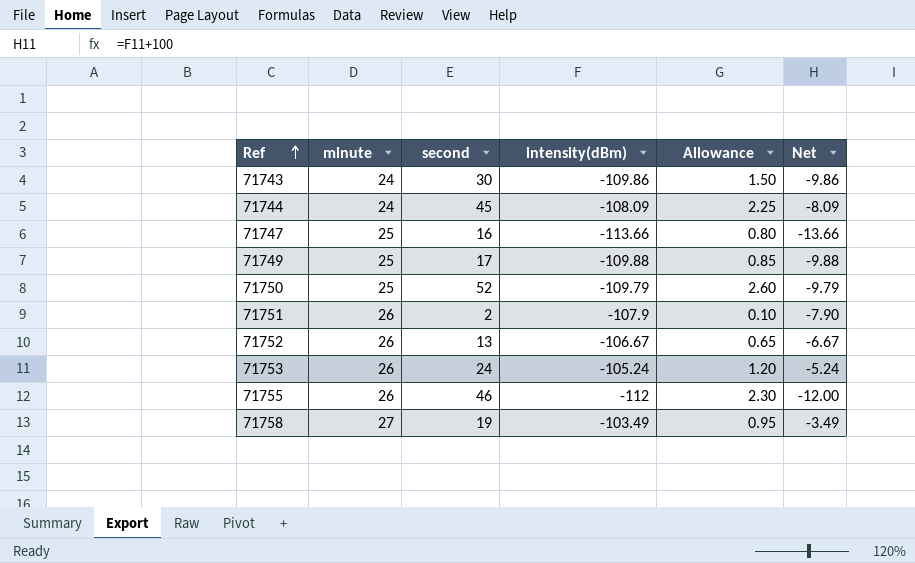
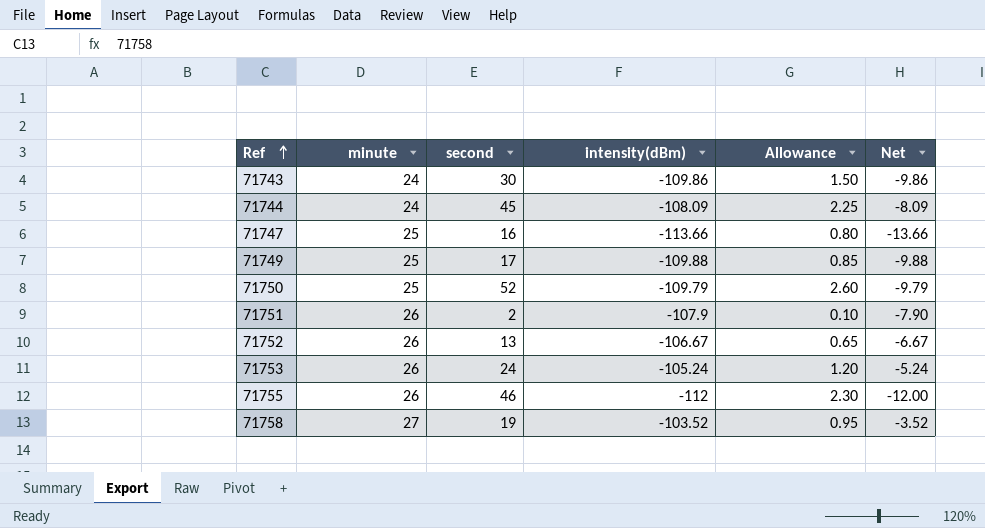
71758 | intensity(dBm): -103.49 -> -103.52
71758 | Net: -3.49 -> -3.52

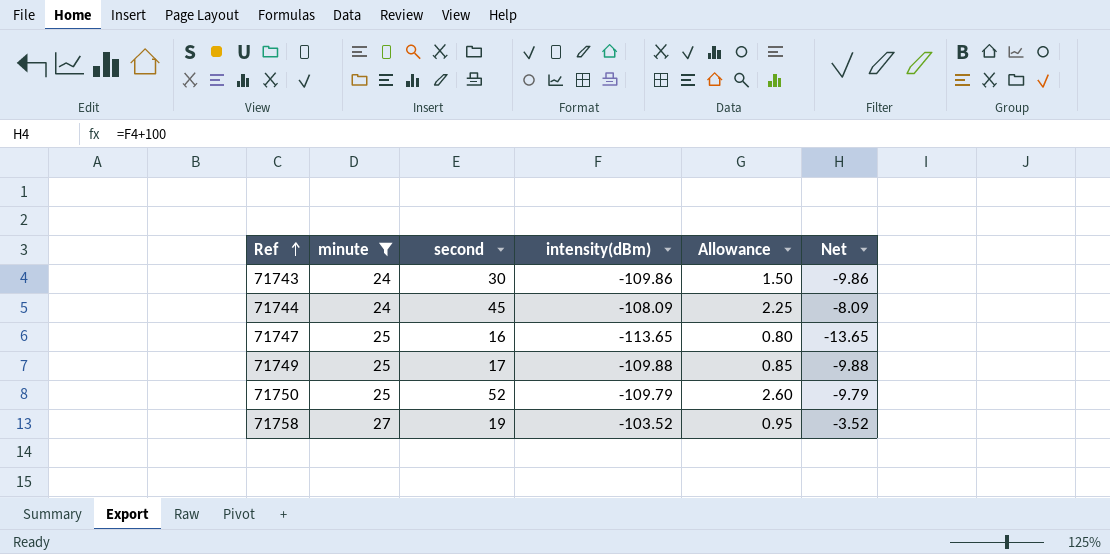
filter: none -> minute != 26
71747 | intensity(dBm): -113.66 -> -113.65
71747 | Net: -13.66 -> -13.65

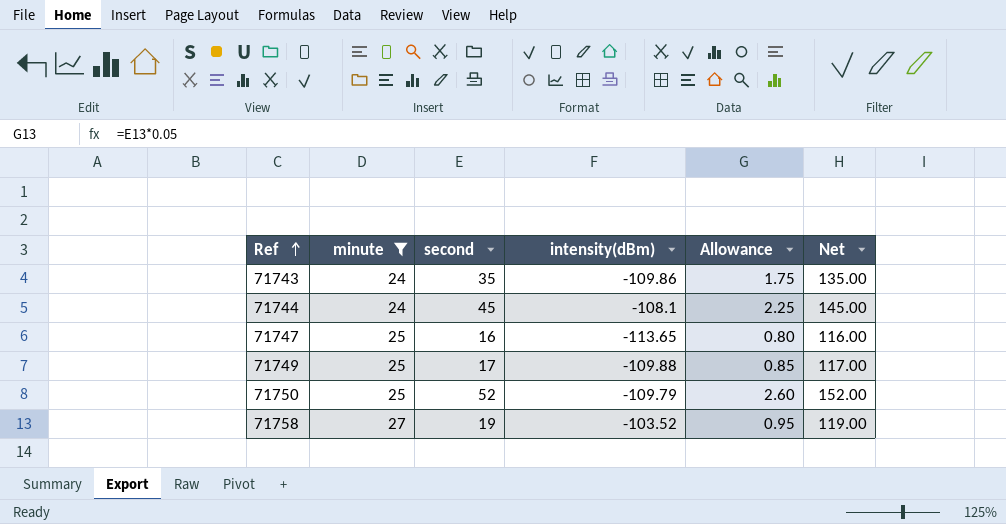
column Net | formula: [intensity(dBm)] + 100 -> [second] + 100
71743 | second: 30 -> 35
71743 | Allowance: 1.50 -> 1.75
71744 | intensity(dBm): -108.09 -> -108.1

